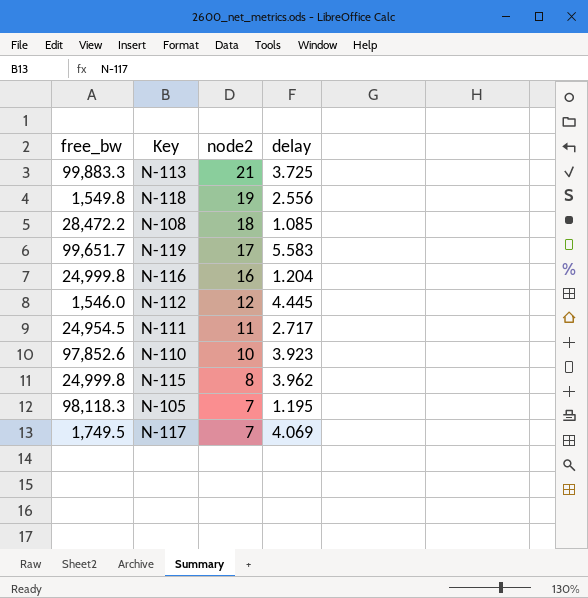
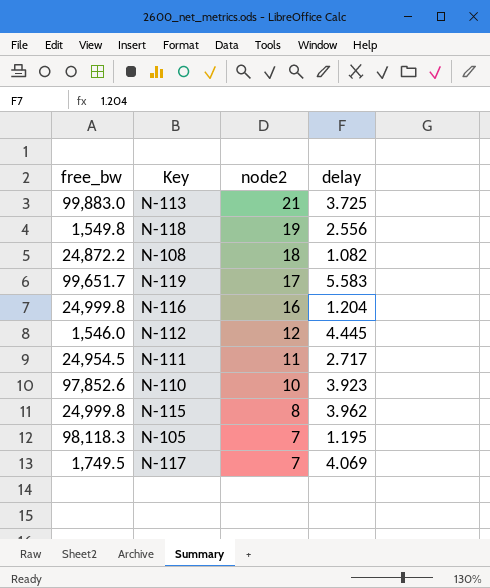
N-113 | free_bw: 99,883.3 -> 99,883.0
N-108 | free_bw: 28,472.2 -> 24,872.2
N-108 | delay: 1.085 -> 1.082

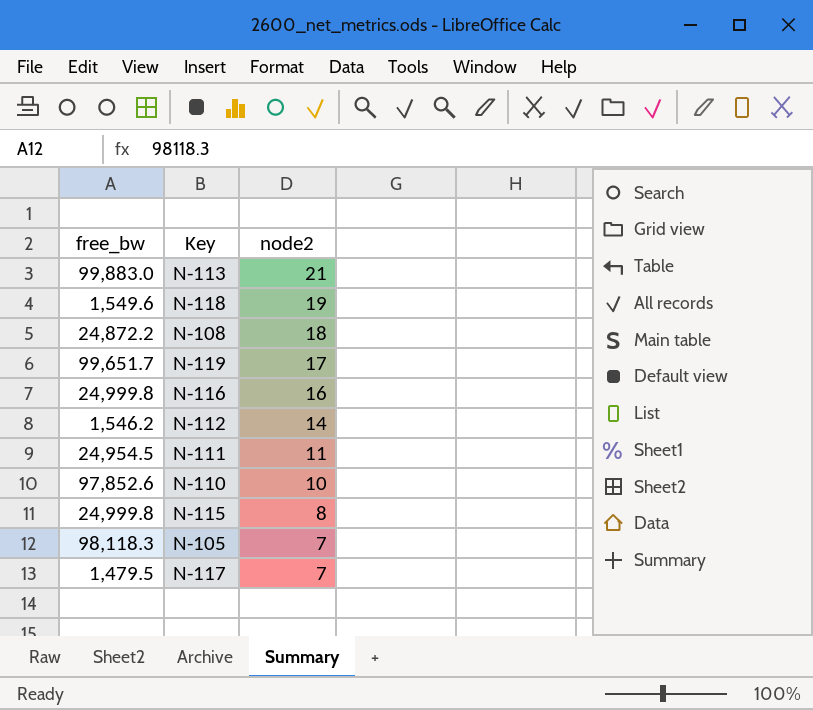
column delay | position: 4 -> none
N-118 | free_bw: 1,549.8 -> 1,549.6
N-112 | free_bw: 1,546.0 -> 1,546.2
N-112 | node2: 12 -> 14
N-117 | free_bw: 1,749.5 -> 1,479.5

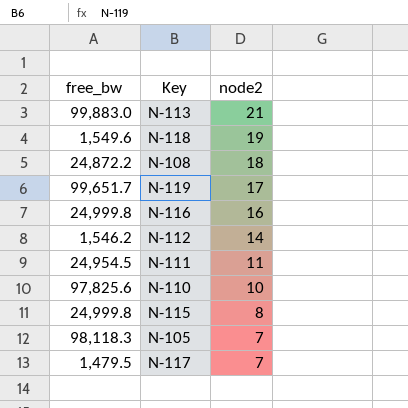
N-110 | free_bw: 97,852.6 -> 97,825.6

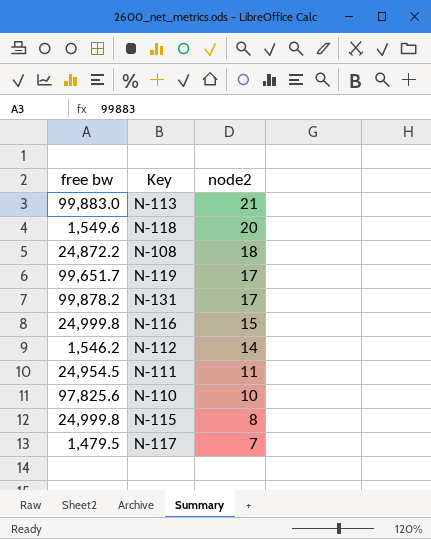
column name: free_bw -> free bw
row N-105: 98,118.3 | 7 -> none
N-118 | node2: 19 -> 20
row N-131: none -> 99,878.2 | 17
N-116 | node2: 16 -> 15

